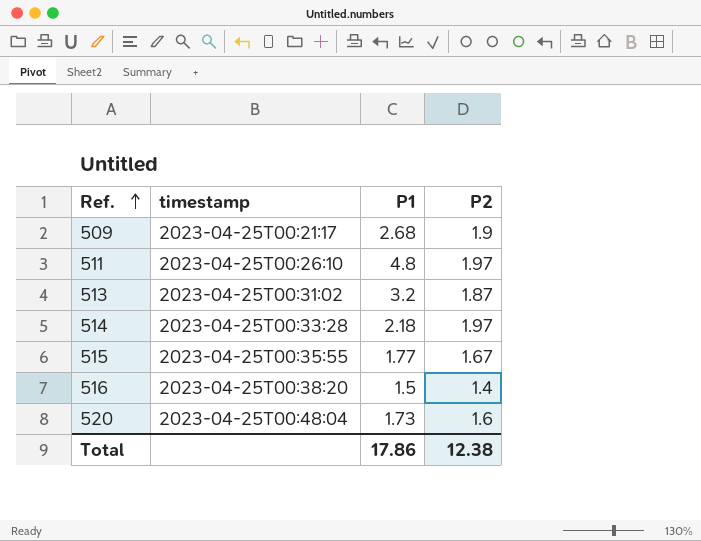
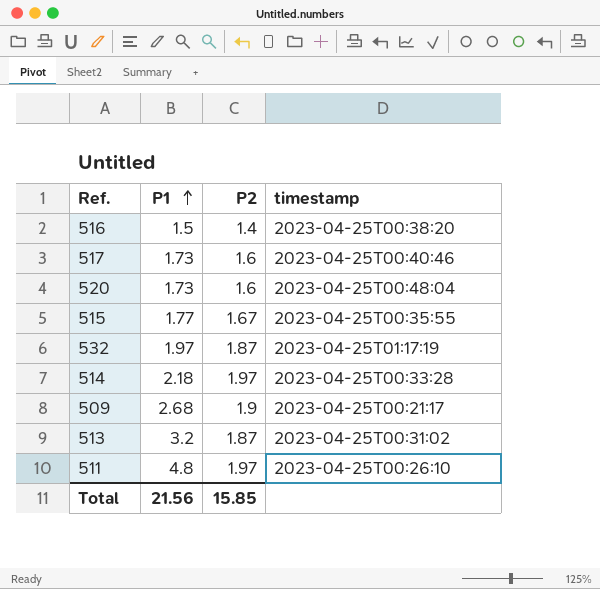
row order: Ref. ascending -> P1 ascending
column timestamp | position: 2 -> 4
row 517: none -> 1.73 | 1.6 | 2023-04-25T00:40:46
row 532: none -> 1.97 | 1.87 | 2023-04-25T01:17:19
Total | P1: 17.86 -> 21.56
Total | P2: 12.38 -> 15.85

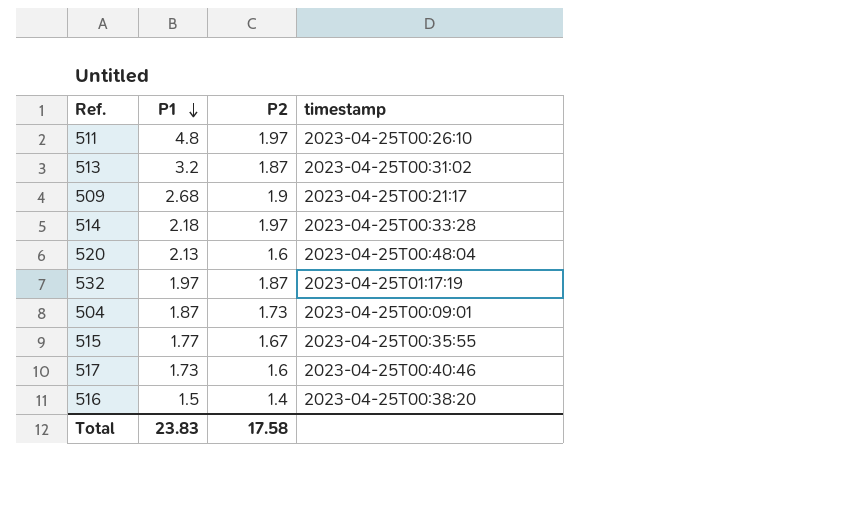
row order: P1 ascending -> P1 descending
520 | P1: 1.73 -> 2.13
row 504: none -> 1.87 | 1.73 | 2023-04-25T00:09:01
Total | P1: 21.56 -> 23.83
Total | P2: 15.85 -> 17.58

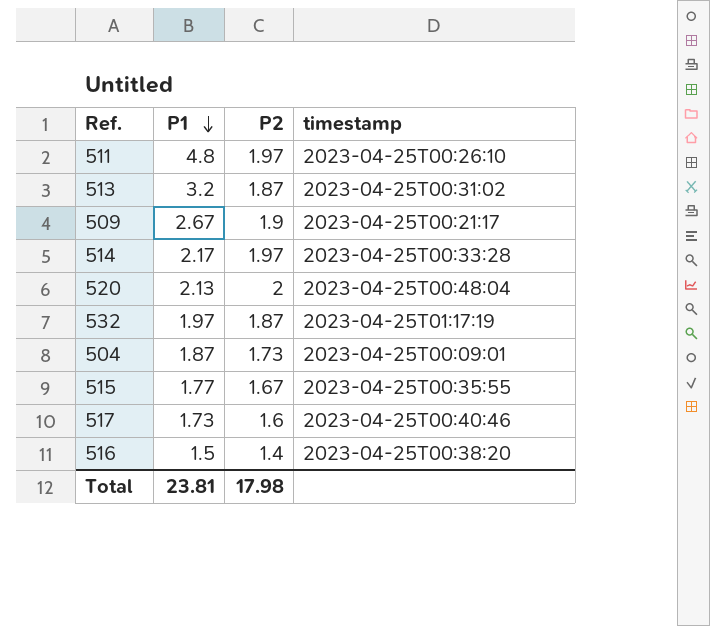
509 | P1: 2.68 -> 2.67
514 | P1: 2.18 -> 2.17
520 | P2: 1.6 -> 2
Total | P1: 23.83 -> 23.81
Total | P2: 17.58 -> 17.98

